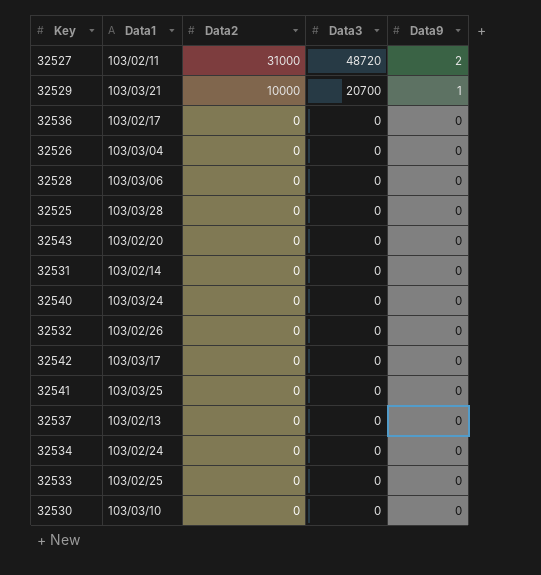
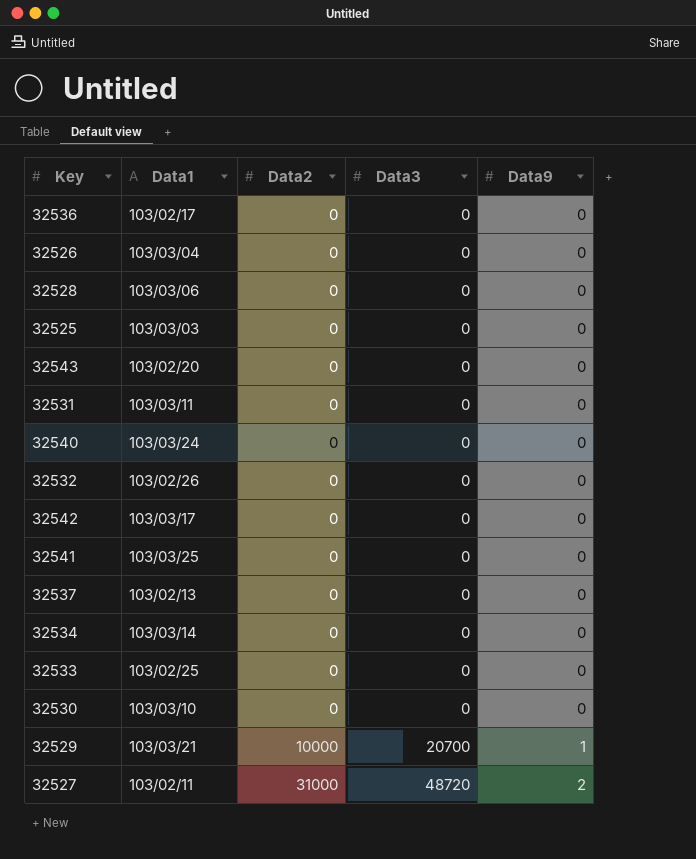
row order: Data2 descending -> Data2 ascending
32525 | Data1: 103/03/28 -> 103/03/03
32531 | Data1: 103/02/14 -> 103/03/11
32534 | Data1: 103/02/24 -> 103/03/14

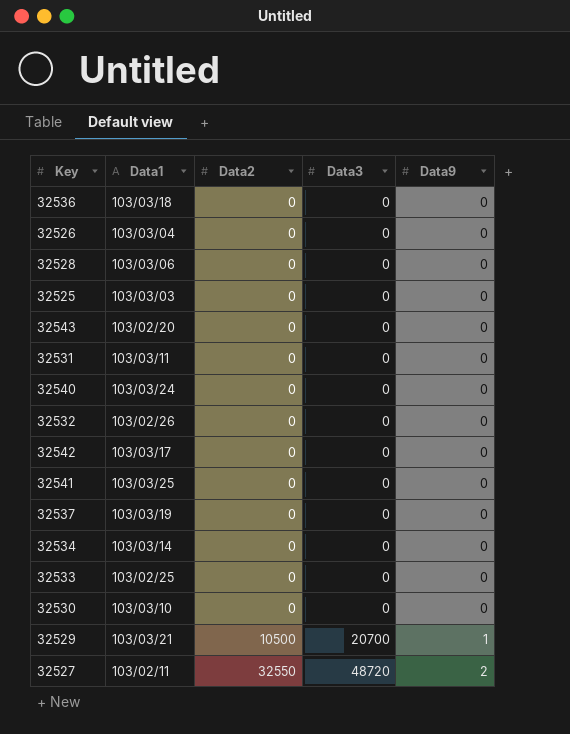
32536 | Data1: 103/02/17 -> 103/03/18
32537 | Data1: 103/02/13 -> 103/03/19
32529 | Data2: 10000 -> 10500
32527 | Data2: 31000 -> 32550

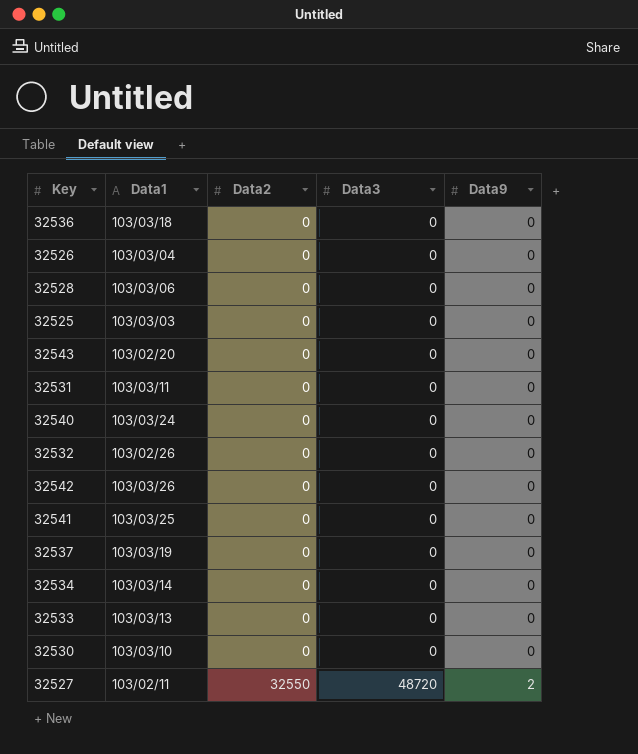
row 32529: 103/03/21 | 10500 | 20700 | 1 -> none
32542 | Data1: 103/03/17 -> 103/03/26
32533 | Data1: 103/02/25 -> 103/03/13

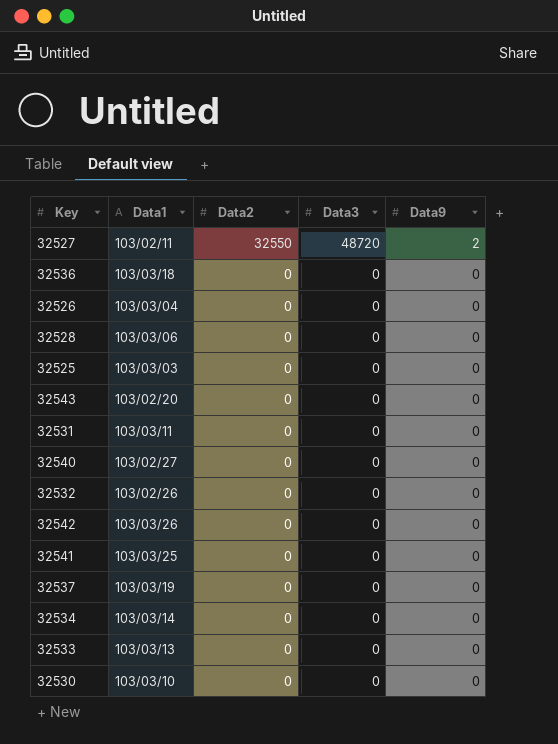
row order: Data2 ascending -> Data2 descending
32540 | Data1: 103/03/24 -> 103/02/27

